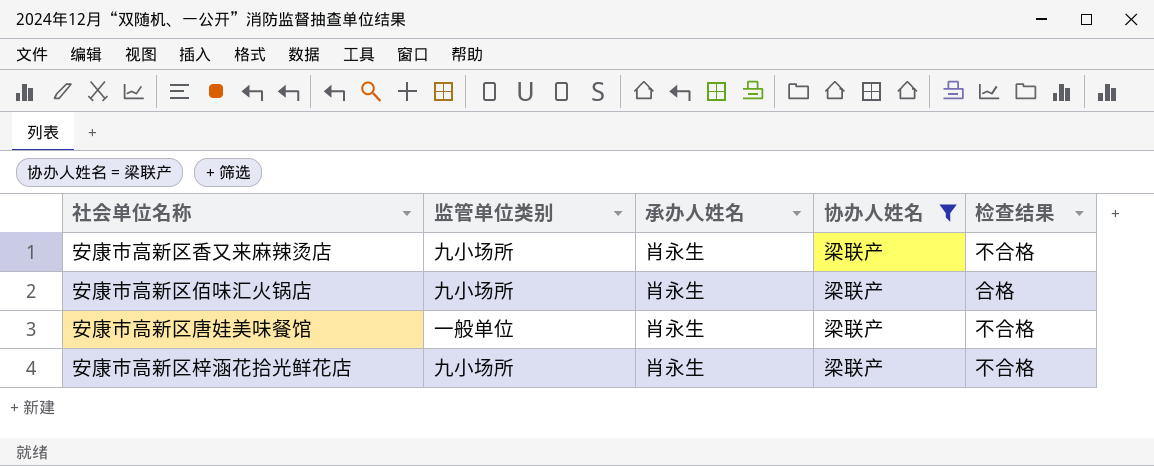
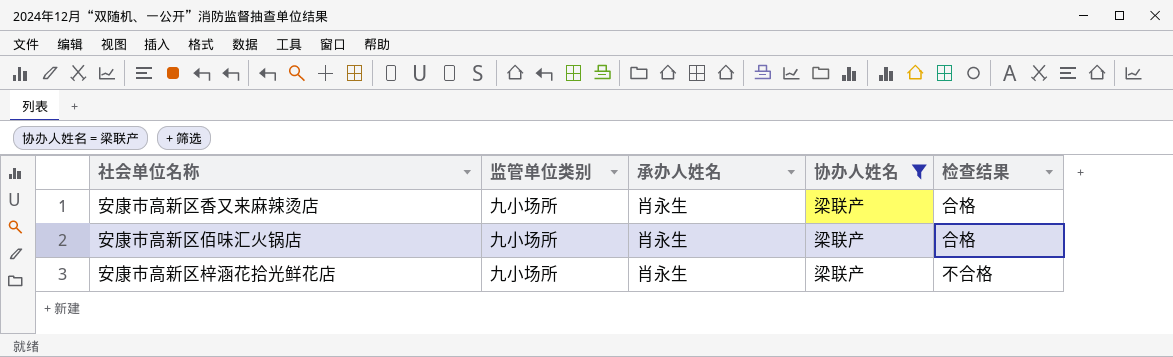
row 安康市高新区唐娃美味餐馆: 一般单位 | 肖永生 | 梁联产 | 不合格 -> none
安康市高新区香又来麻辣烫店 | 检查结果: 不合格 -> 合格

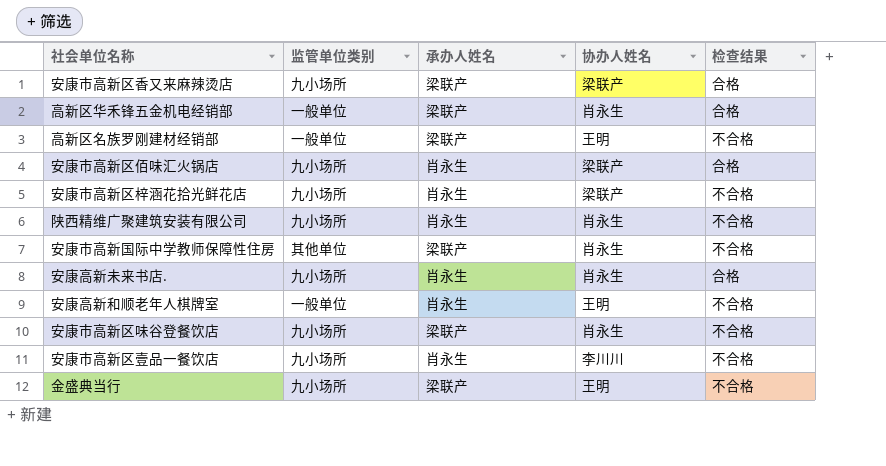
filter: 协办人姓名 = 梁联产 -> none
安康市高新区香又来麻辣烫店 | 承办人姓名: 肖永生 -> 梁联产

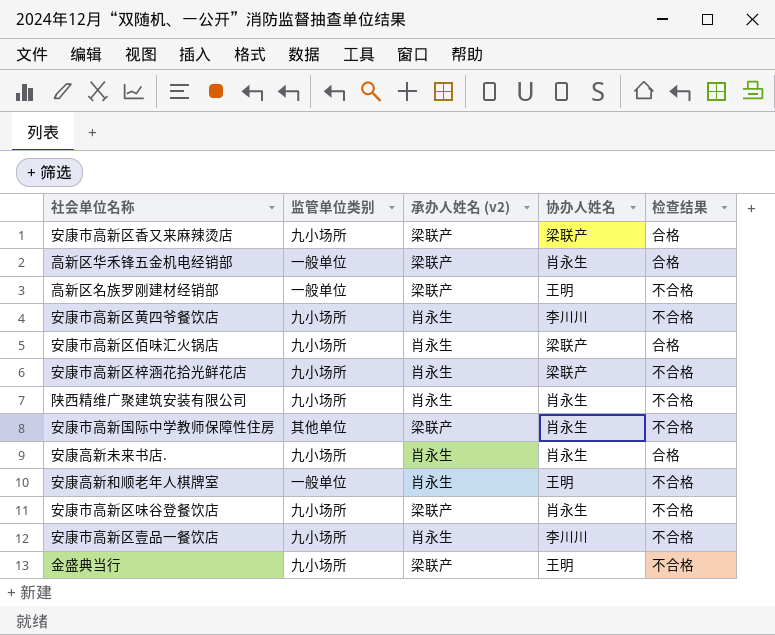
column name: 承办人姓名 -> 承办人姓名 (v2)
row 安康市高新区黄四爷餐饮店: none -> 九小场所 | 肖永生 | 李川川 | 不合格

